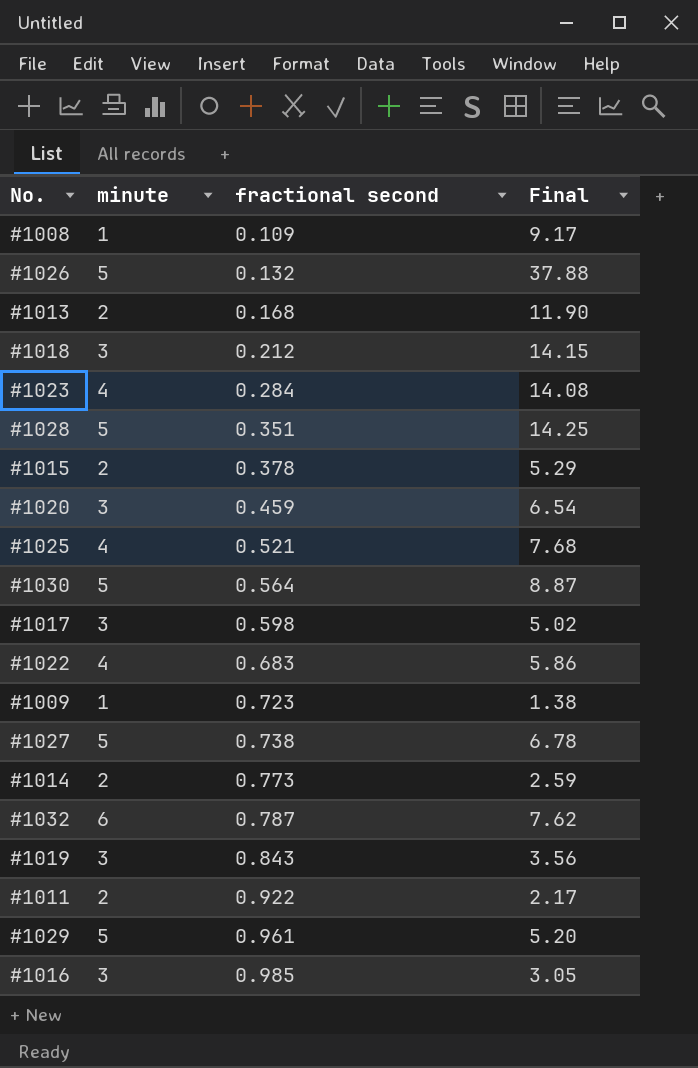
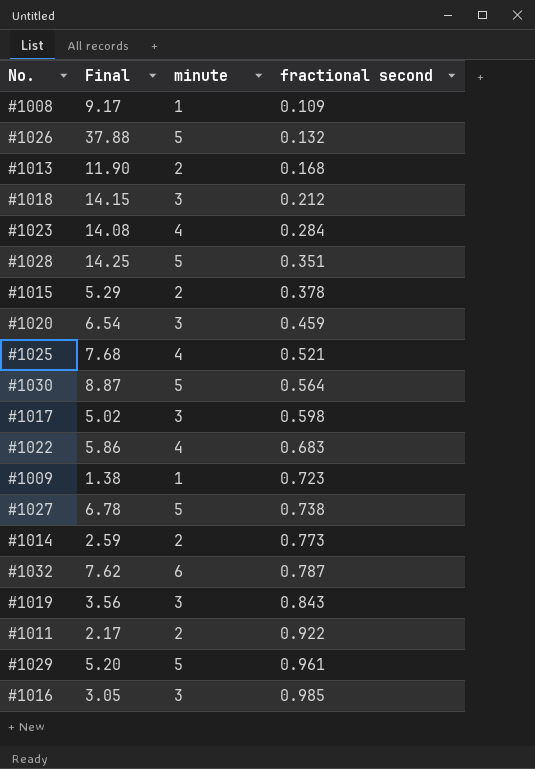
column Final | position: 4 -> 2

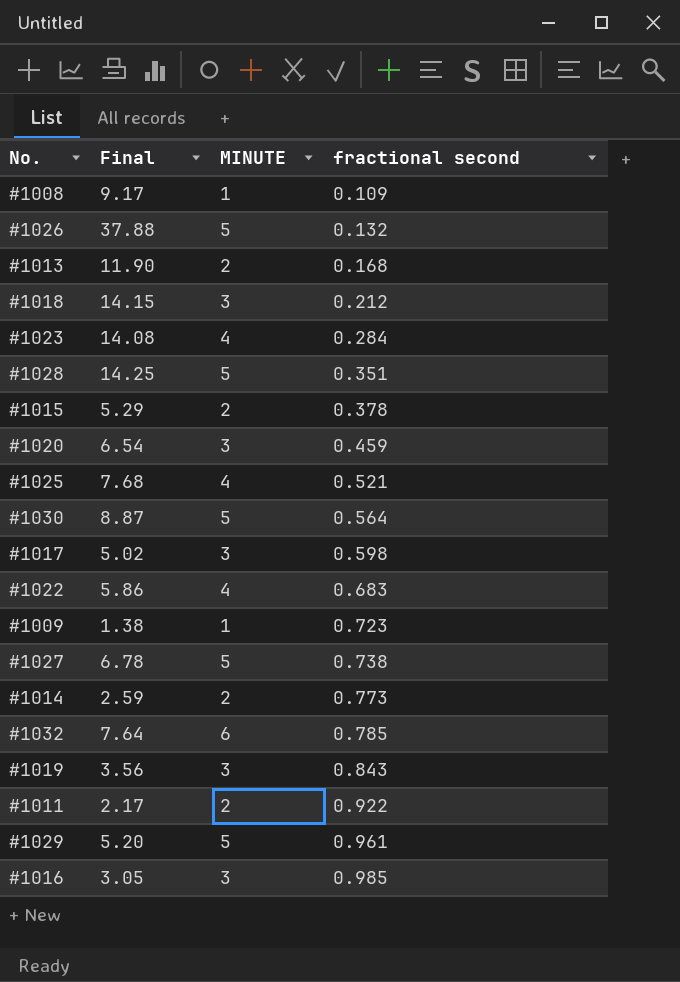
column name: minute -> MINUTE
#1032 | Final: 7.62 -> 7.64
#1032 | fractional second: 0.787 -> 0.785

